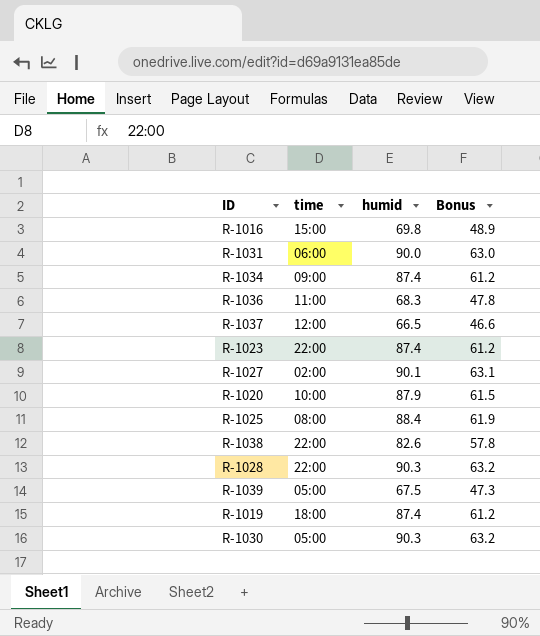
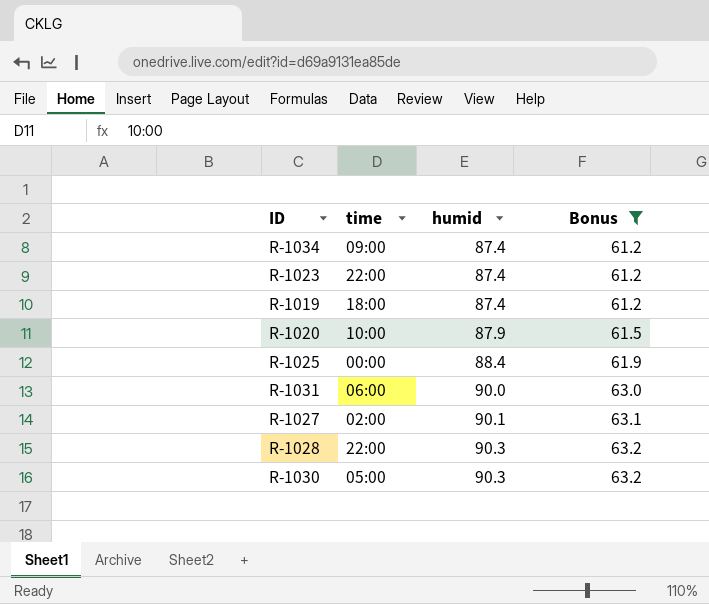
filter: none -> Bonus >= 61.2
row order: none -> humid ascending
R-1025 | time: 08:00 -> 00:00

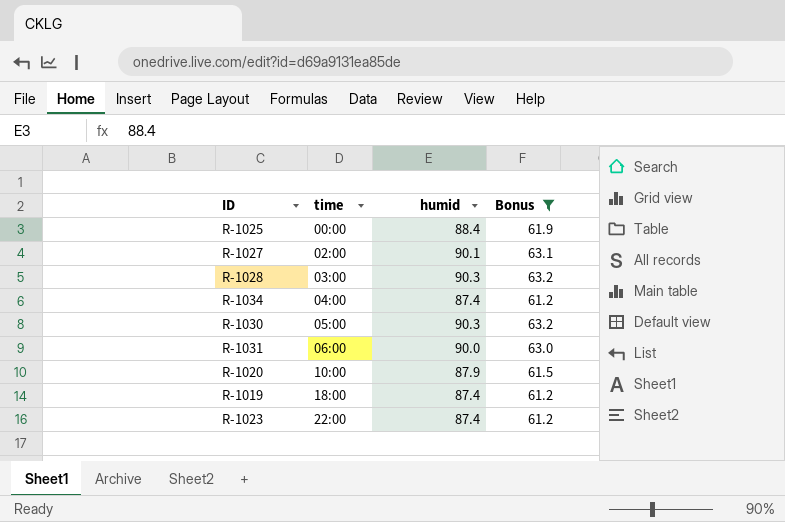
row order: humid ascending -> time ascending
R-1028 | time: 22:00 -> 03:00
R-1034 | time: 09:00 -> 04:00

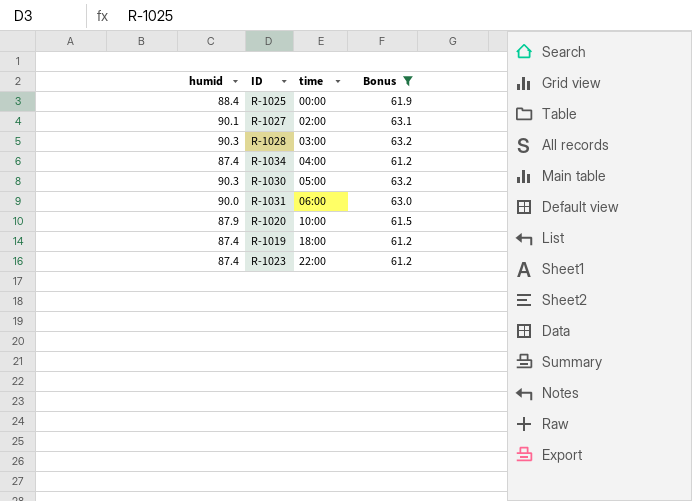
column humid | position: 3 -> 1

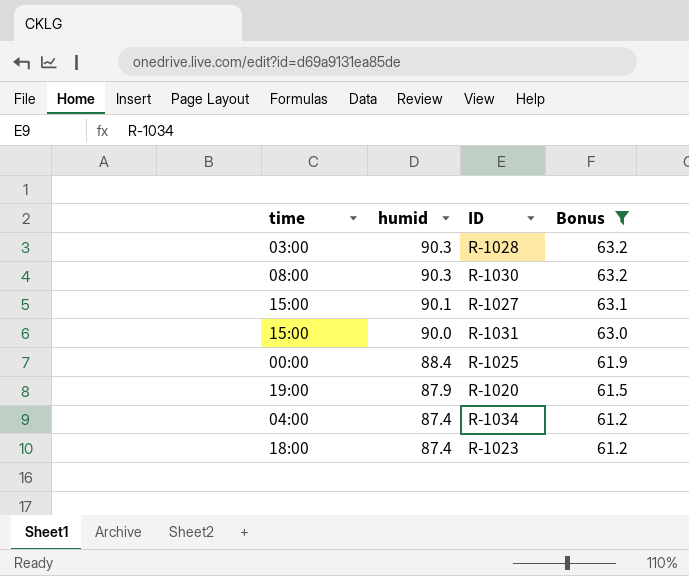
row order: time ascending -> humid descending
column time | position: 3 -> 1
row R-1019: 87.4 | 18:00 | 61.2 -> none
R-1030 | time: 05:00 -> 08:00
R-1027 | time: 02:00 -> 15:00
R-1031 | time: 06:00 -> 15:00
R-1020 | time: 10:00 -> 19:00
R-1023 | time: 22:00 -> 18:00

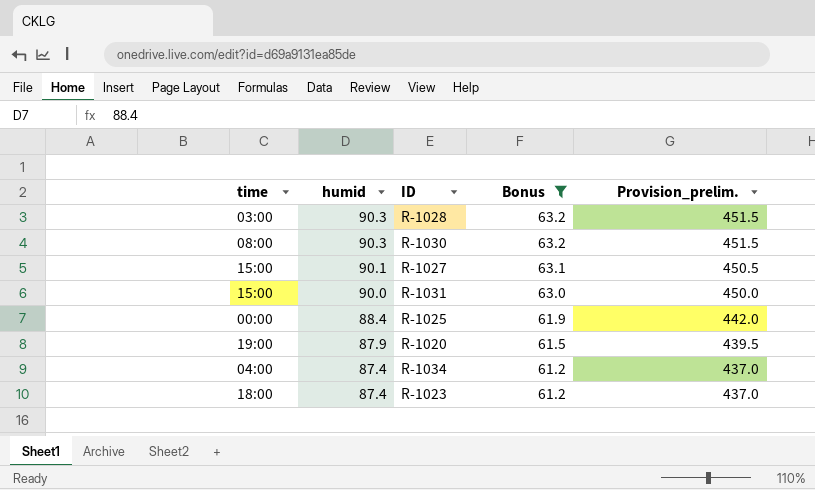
column Provision_prelim. | formula: none -> [humid] * 5

